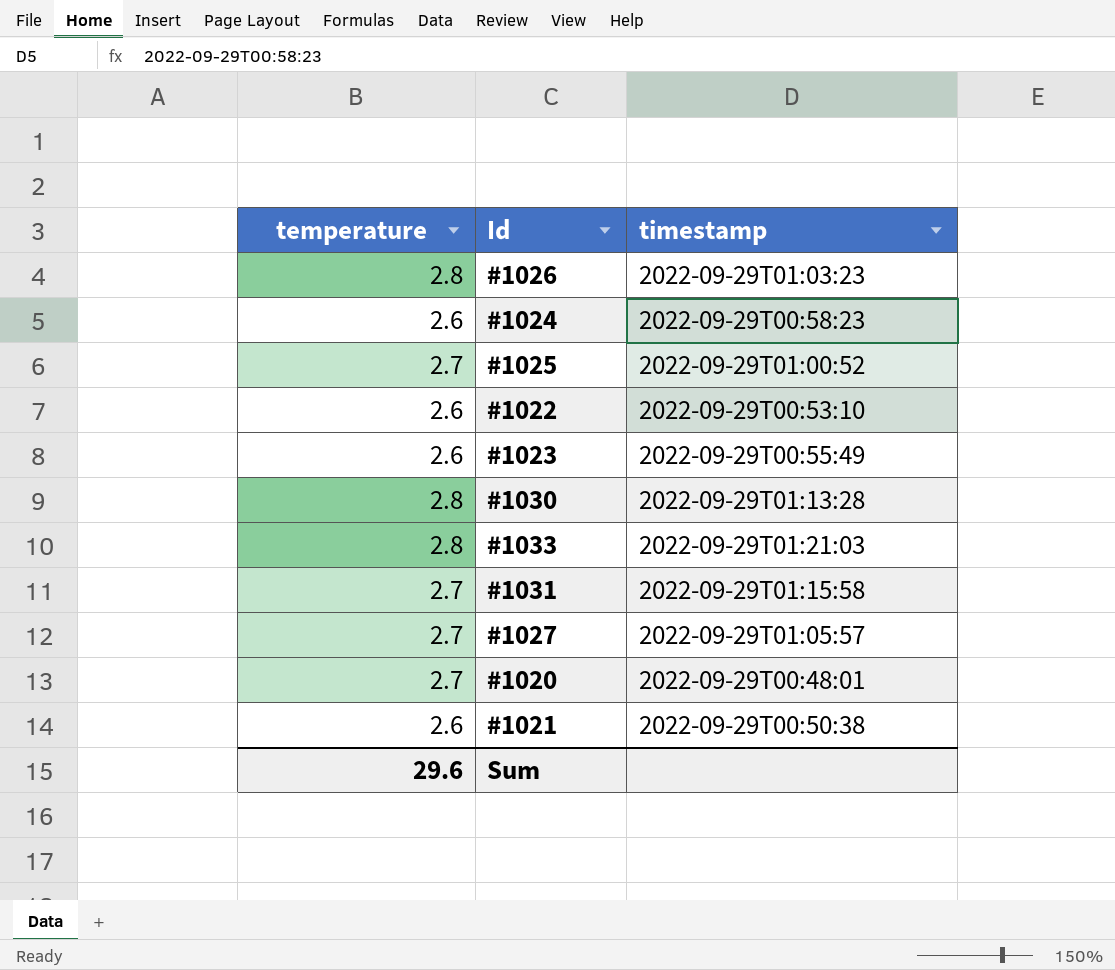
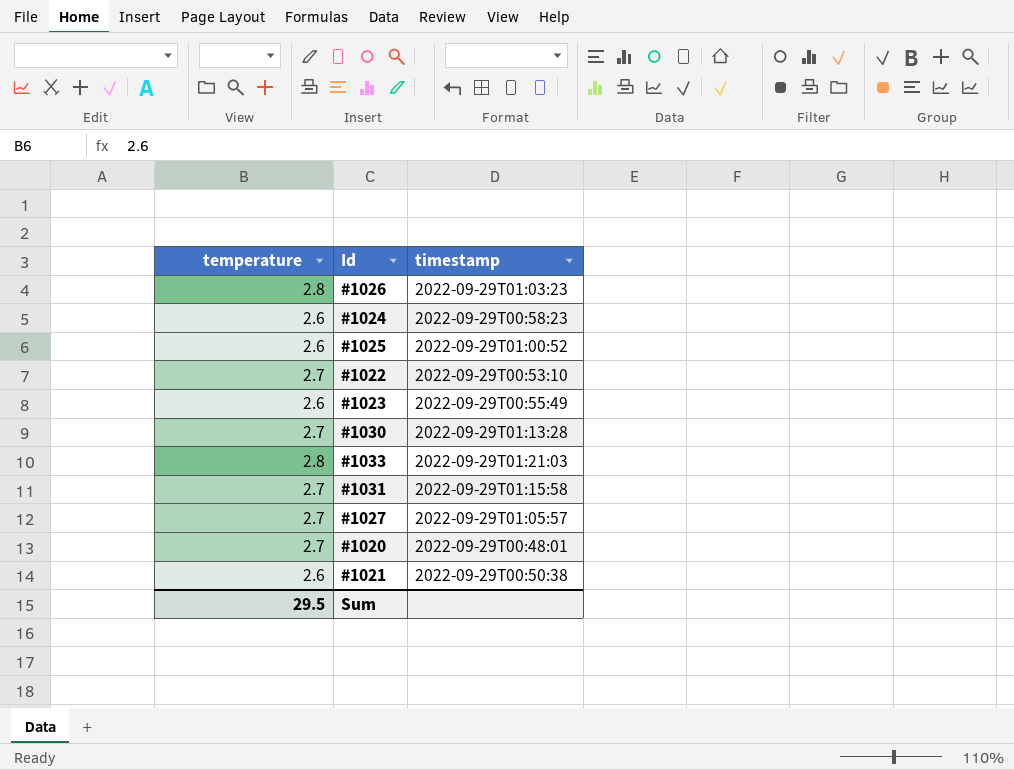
#1025 | temperature: 2.7 -> 2.6
#1022 | temperature: 2.6 -> 2.7
#1030 | temperature: 2.8 -> 2.7
Sum | temperature: 29.6 -> 29.5

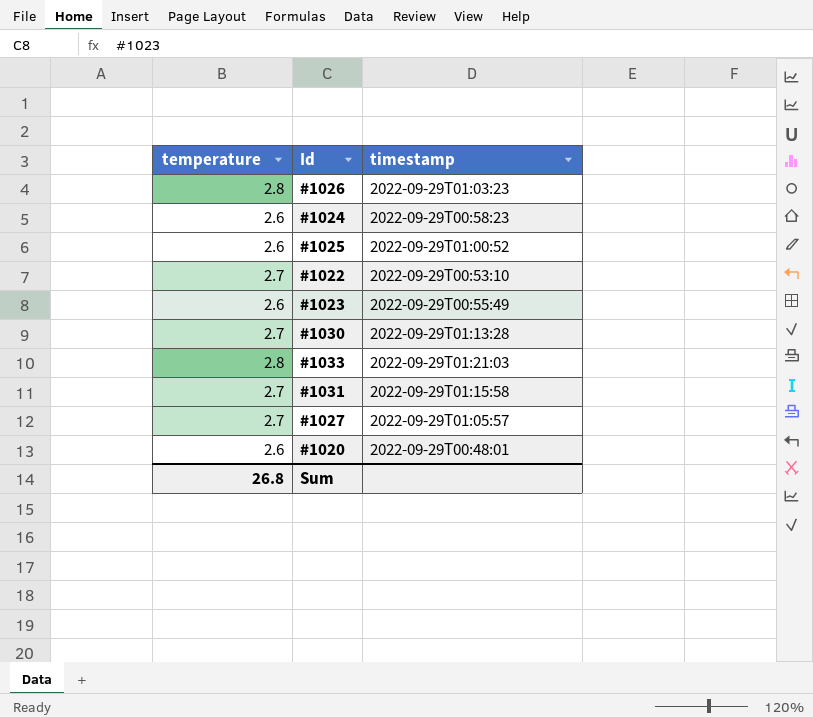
row #1021: 2.6 | 2022-09-29T00:50:38 -> none
#1020 | temperature: 2.7 -> 2.6
Sum | temperature: 29.5 -> 26.8

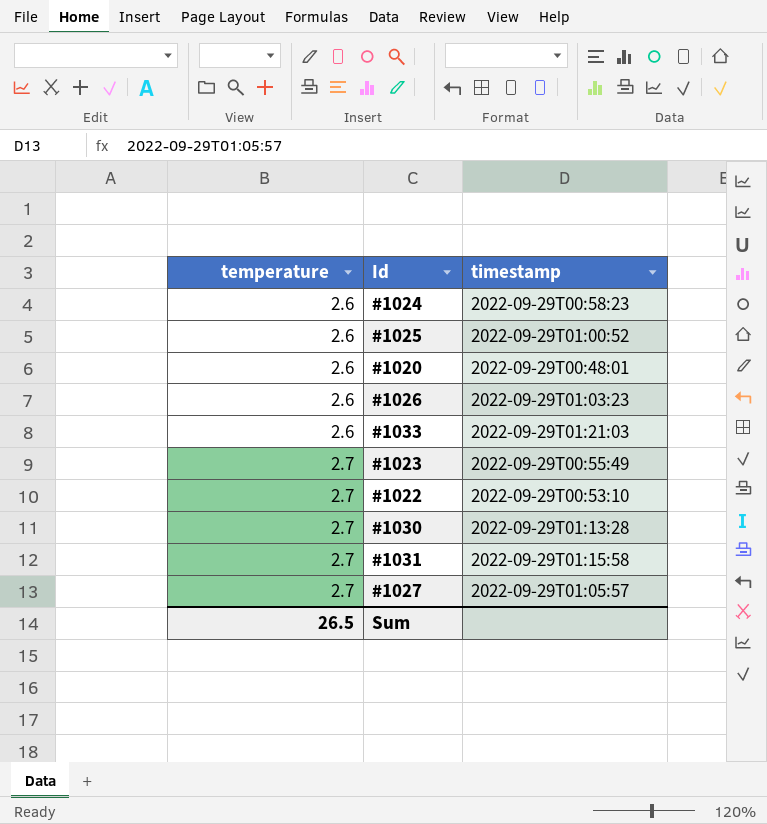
row order: none -> temperature ascending
#1026 | temperature: 2.8 -> 2.6
#1033 | temperature: 2.8 -> 2.6
#1023 | temperature: 2.6 -> 2.7
Sum | temperature: 26.8 -> 26.5

